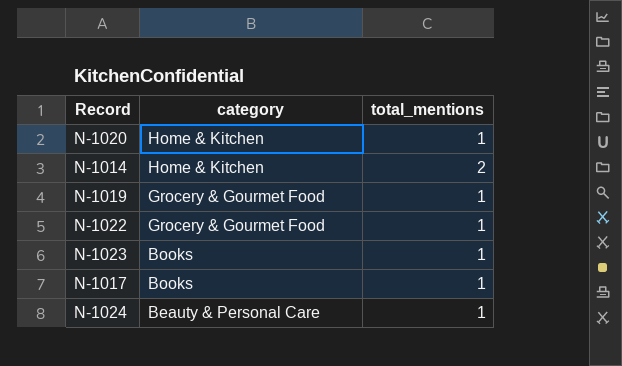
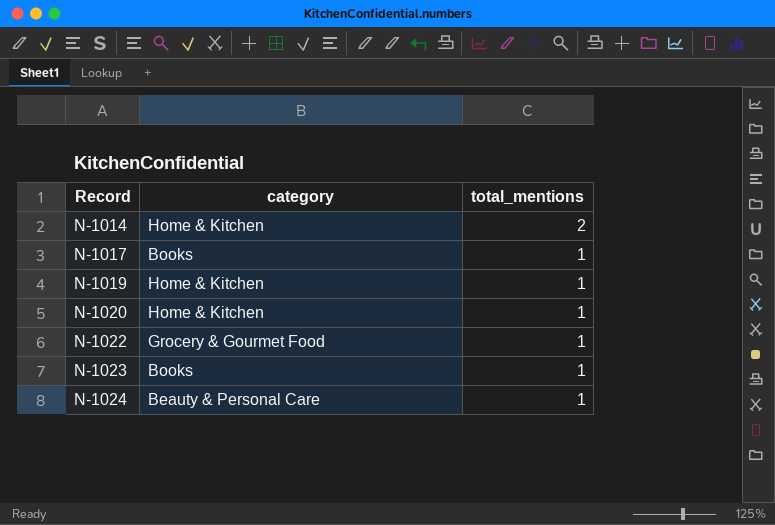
row order: category descending -> Record ascending
N-1019 | category: Grocery & Gourmet Food -> Home & Kitchen

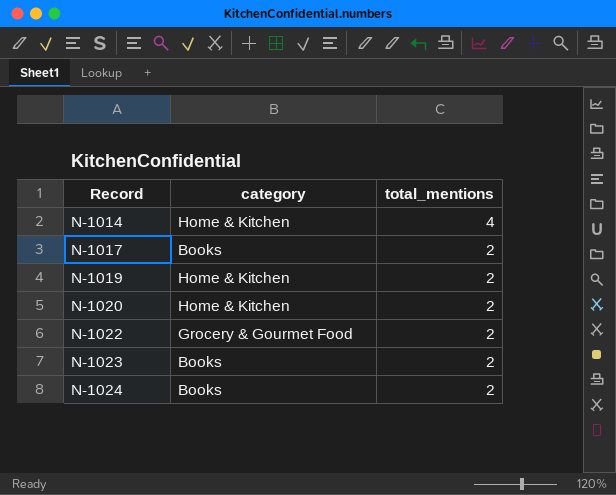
N-1014 | total_mentions: 2 -> 4
N-1017 | total_mentions: 1 -> 2
N-1019 | total_mentions: 1 -> 2
N-1020 | total_mentions: 1 -> 2
N-1022 | total_mentions: 1 -> 2
N-1023 | total_mentions: 1 -> 2
N-1024 | category: Beauty & Personal Care -> Books
N-1024 | total_mentions: 1 -> 2

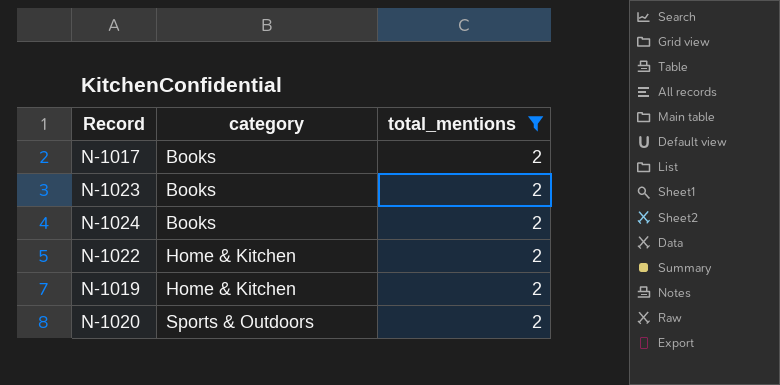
filter: none -> total_mentions = 2
row order: Record ascending -> category ascending
N-1022 | category: Grocery & Gourmet Food -> Home & Kitchen
N-1020 | category: Home & Kitchen -> Sports & Outdoors

